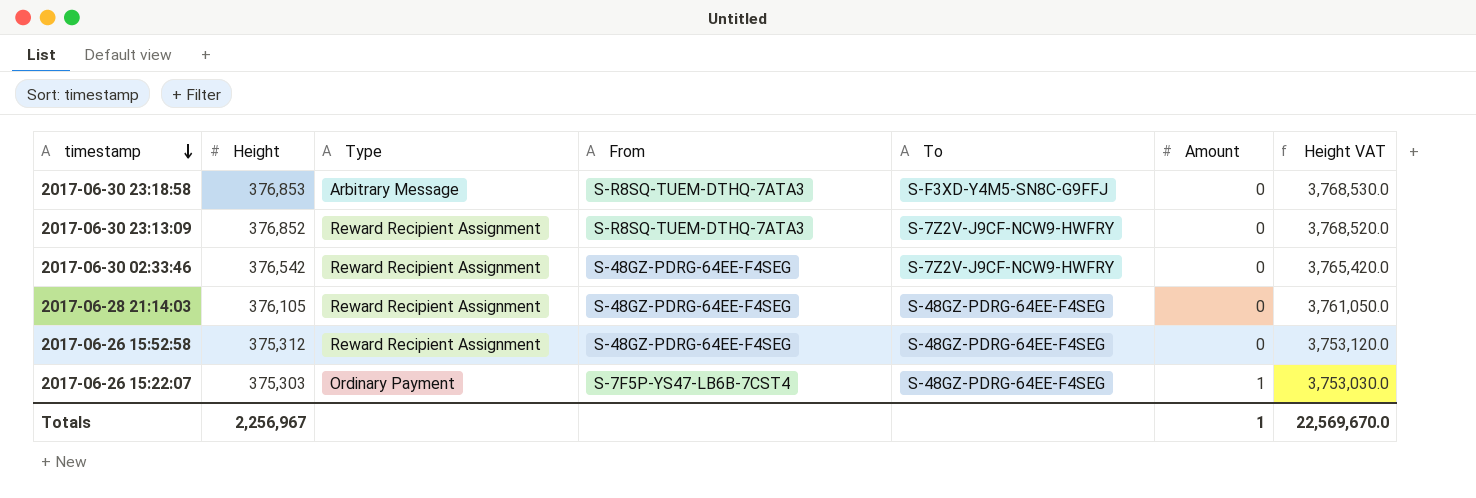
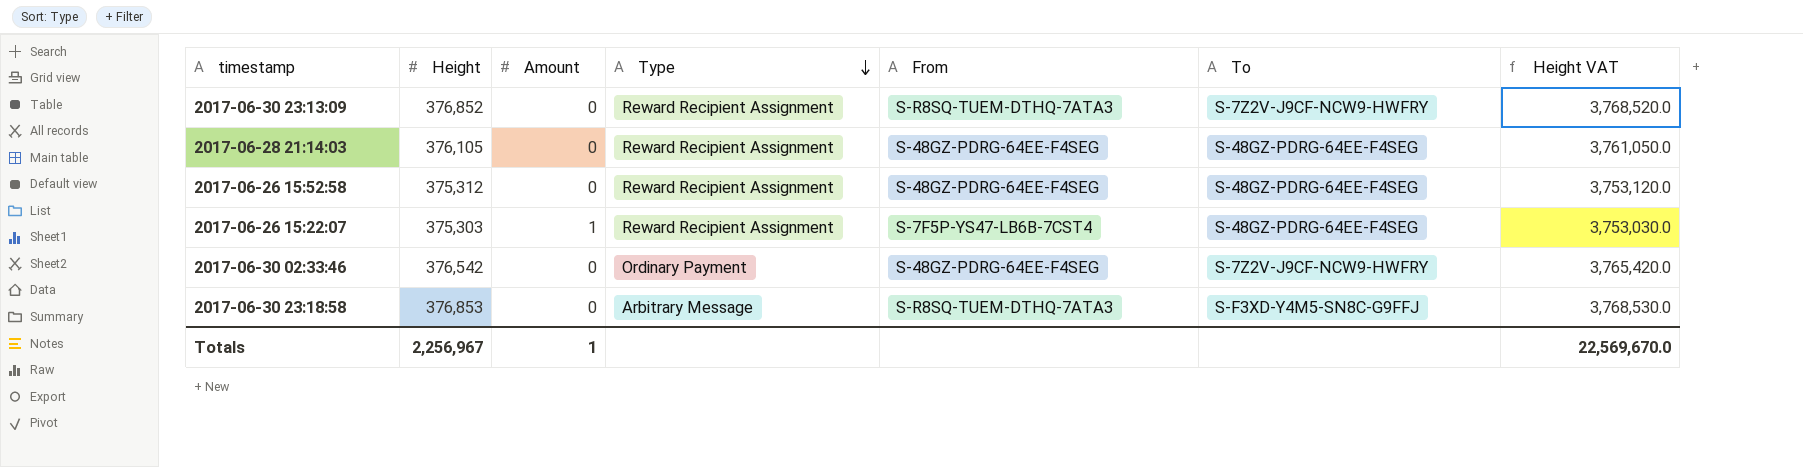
row order: timestamp descending -> Type descending
column Amount | position: 6 -> 3
2017-06-26 15:22:07 | Type: Ordinary Payment -> Reward Recipient Assignment
2017-06-30 02:33:46 | Type: Reward Recipient Assignment -> Ordinary Payment

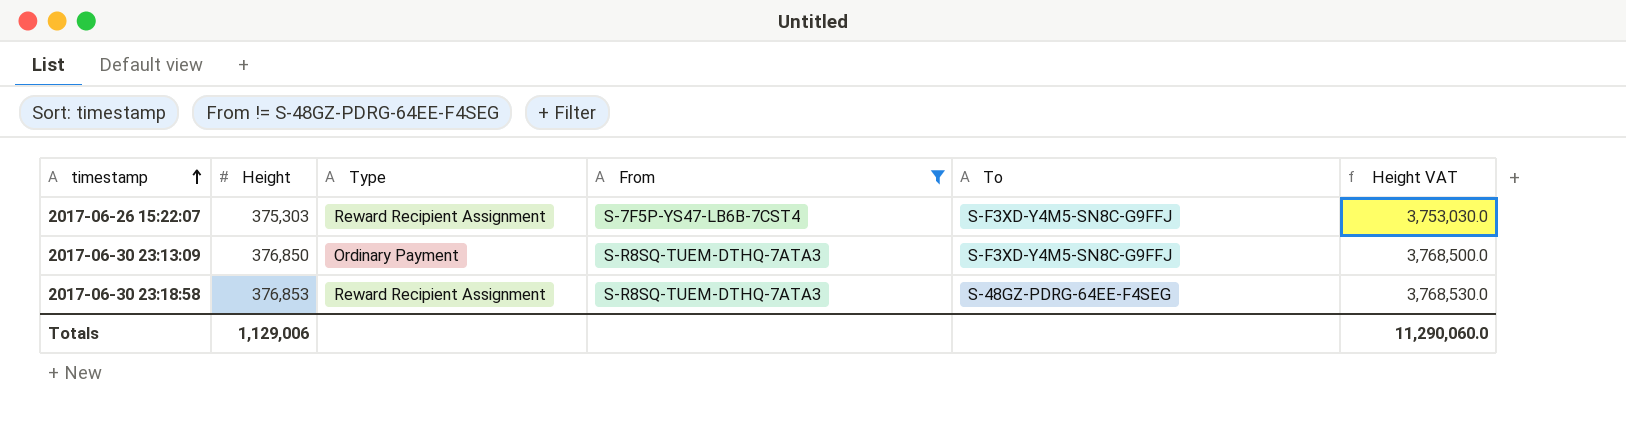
filter: none -> From != S-48GZ-PDRG-64EE-F4SEG
row order: Type descending -> timestamp ascending
column Amount | position: 3 -> none
2017-06-26 15:22:07 | To: S-48GZ-PDRG-64EE-F4SEG -> S-F3XD-Y4M5-SN8C-G9FFJ
2017-06-30 23:13:09 | Height: 376,852 -> 376,850
2017-06-30 23:13:09 | Type: Reward Recipient Assignment -> Ordinary Payment
2017-06-30 23:13:09 | To: S-7Z2V-J9CF-NCW9-HWFRY -> S-F3XD-Y4M5-SN8C-G9FFJ
2017-06-30 23:13:09 | Height VAT: 3,768,520.0 -> 3,768,500.0
2017-06-30 23:18:58 | Type: Arbitrary Message -> Reward Recipient Assignment
2017-06-30 23:18:58 | To: S-F3XD-Y4M5-SN8C-G9FFJ -> S-48GZ-PDRG-64EE-F4SEG
Totals | Height: 2,256,967 -> 1,129,006
Totals | Height VAT: 22,569,670.0 -> 11,290,060.0

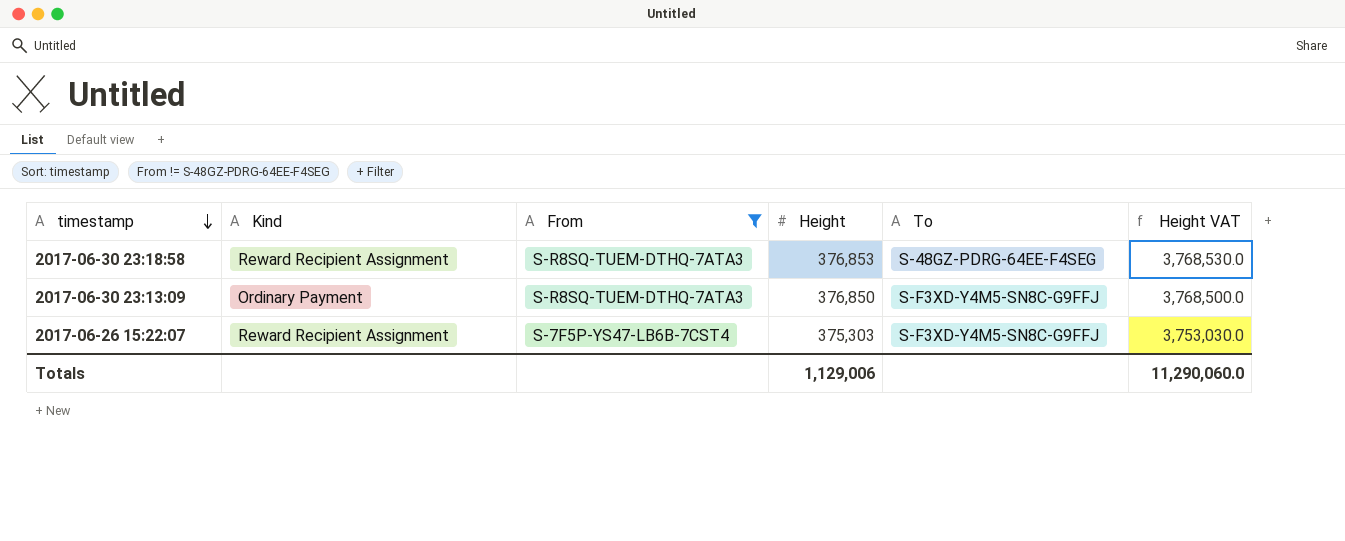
row order: timestamp ascending -> timestamp descending
column name: Type -> Kind
column Height | position: 2 -> 4

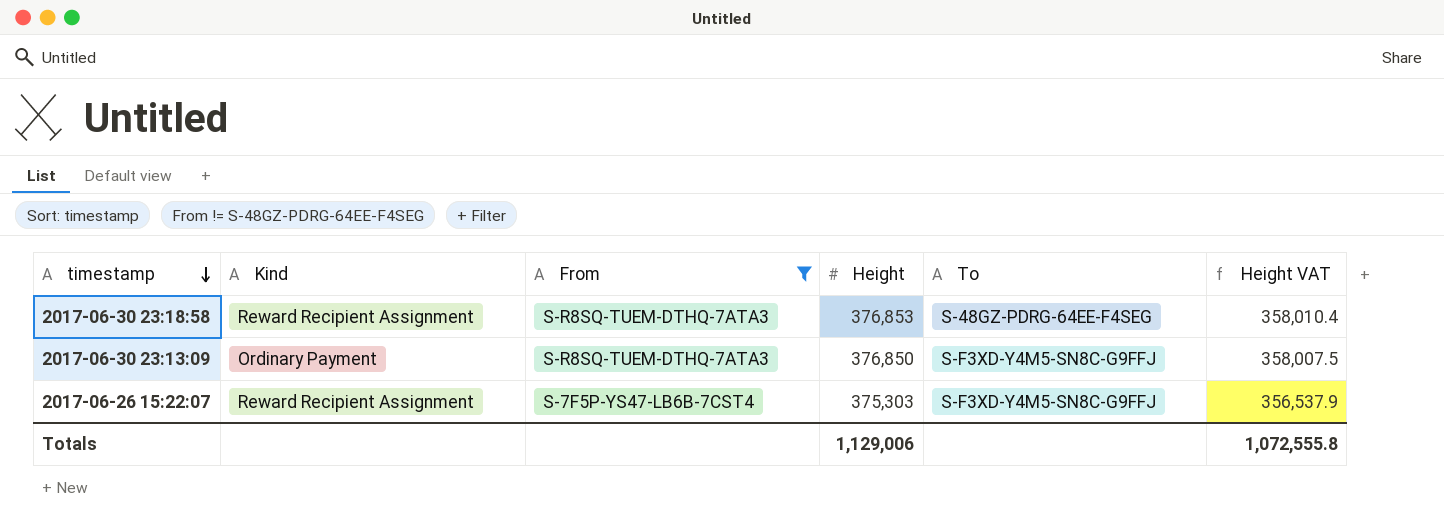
column Height VAT | formula: [Height] * 10 -> [Height] * 0.95
Totals | Height VAT: 11,290,060.0 -> 1,072,555.8

